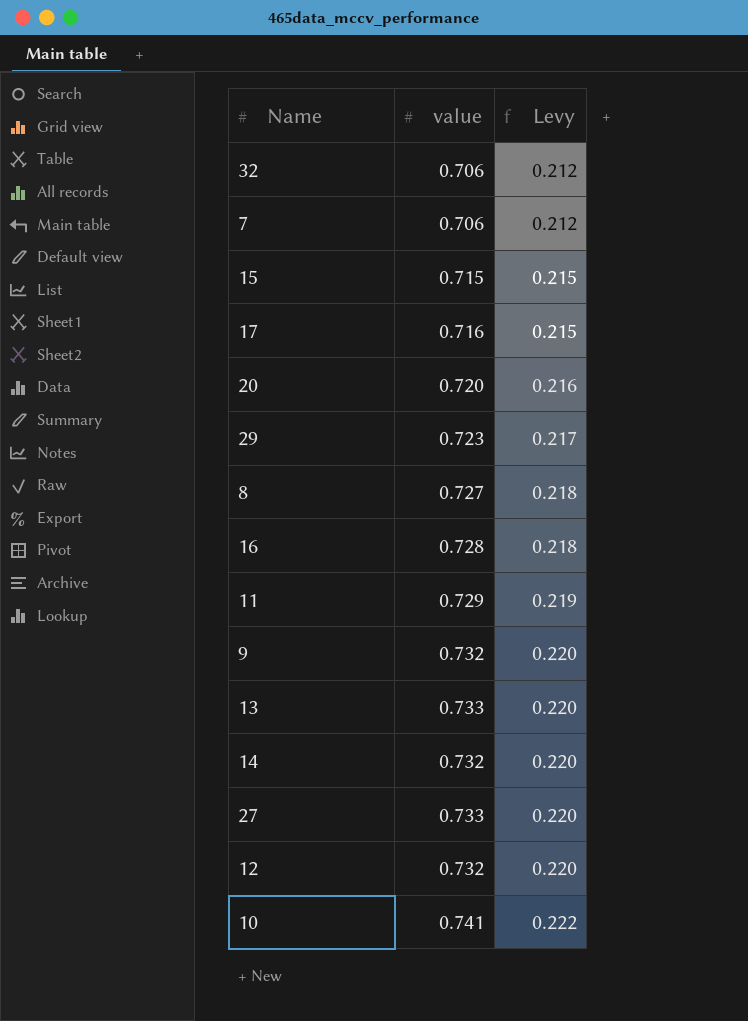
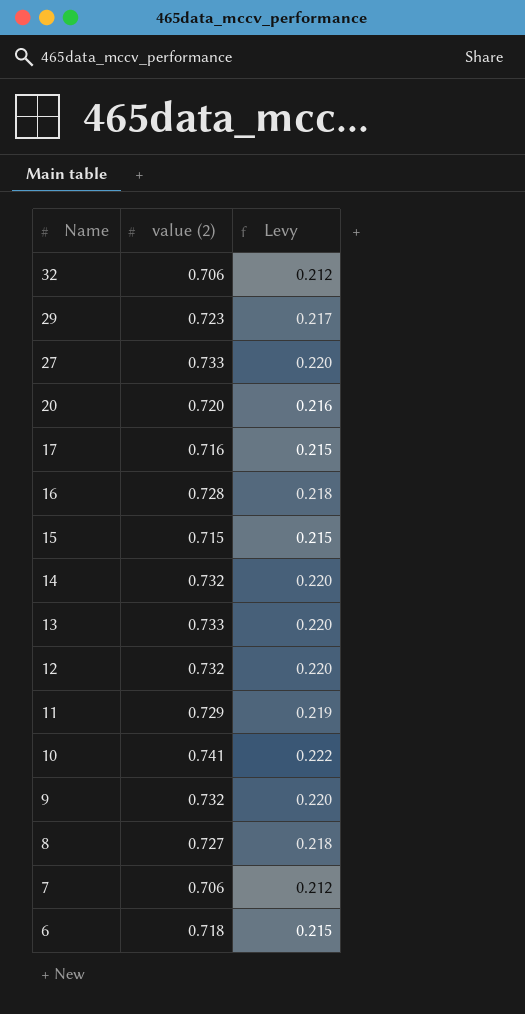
row order: Levy ascending -> Name descending
column name: value -> value (2)
row 6: none -> 0.718 | 0.215

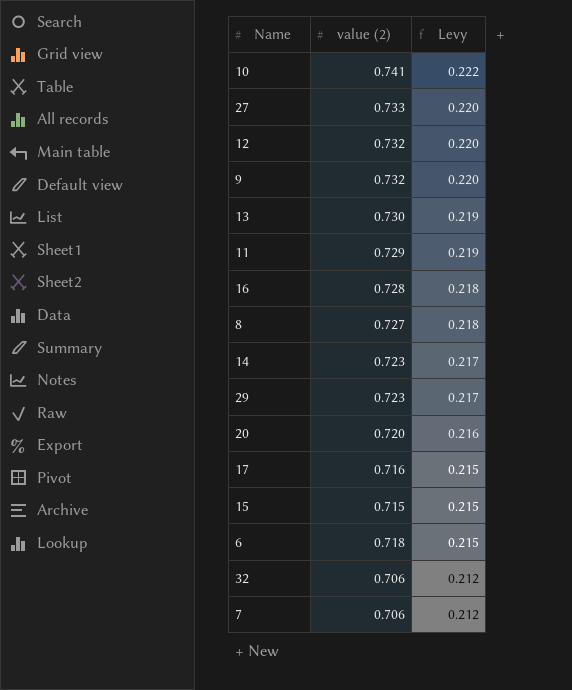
row order: Name descending -> Levy descending
13 | value (2): 0.733 -> 0.730
13 | Levy: 0.220 -> 0.219
14 | value (2): 0.732 -> 0.723
14 | Levy: 0.220 -> 0.217

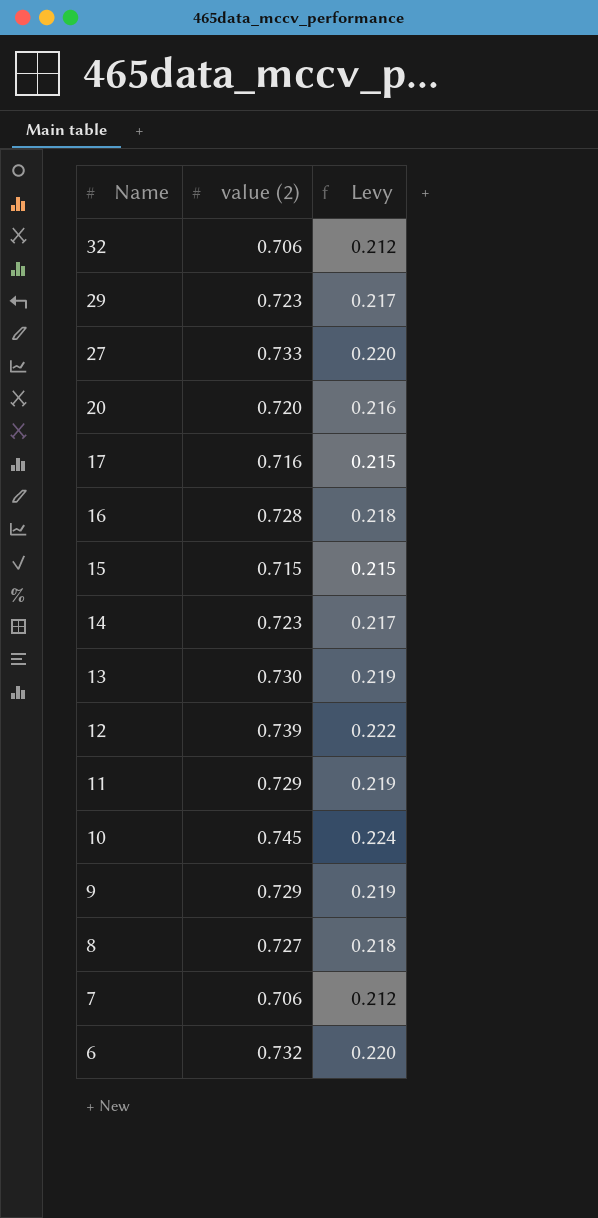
row order: Levy descending -> Name descending
12 | value (2): 0.732 -> 0.739
12 | Levy: 0.220 -> 0.222
10 | value (2): 0.741 -> 0.745
10 | Levy: 0.222 -> 0.224
9 | value (2): 0.732 -> 0.729
9 | Levy: 0.220 -> 0.219
6 | value (2): 0.718 -> 0.732
6 | Levy: 0.215 -> 0.220

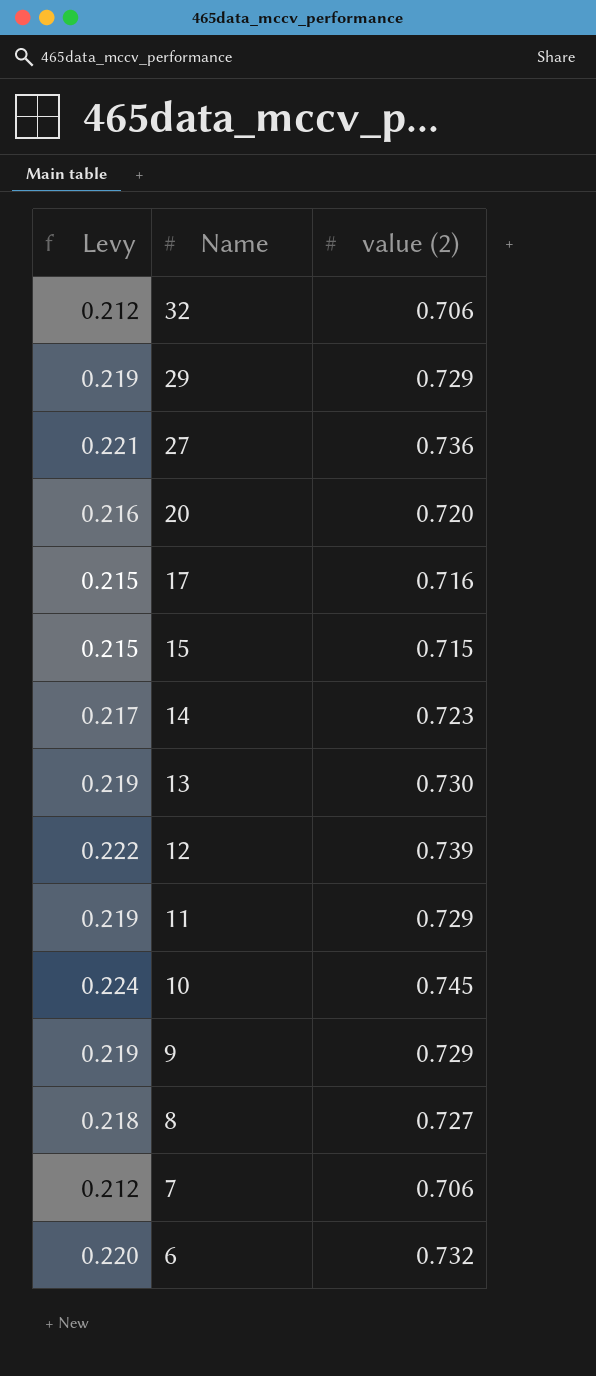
column Levy | position: 3 -> 1
row 16: 0.728 | 0.218 -> none
29 | Levy: 0.217 -> 0.219
29 | value (2): 0.723 -> 0.729
27 | Levy: 0.220 -> 0.221
27 | value (2): 0.733 -> 0.736

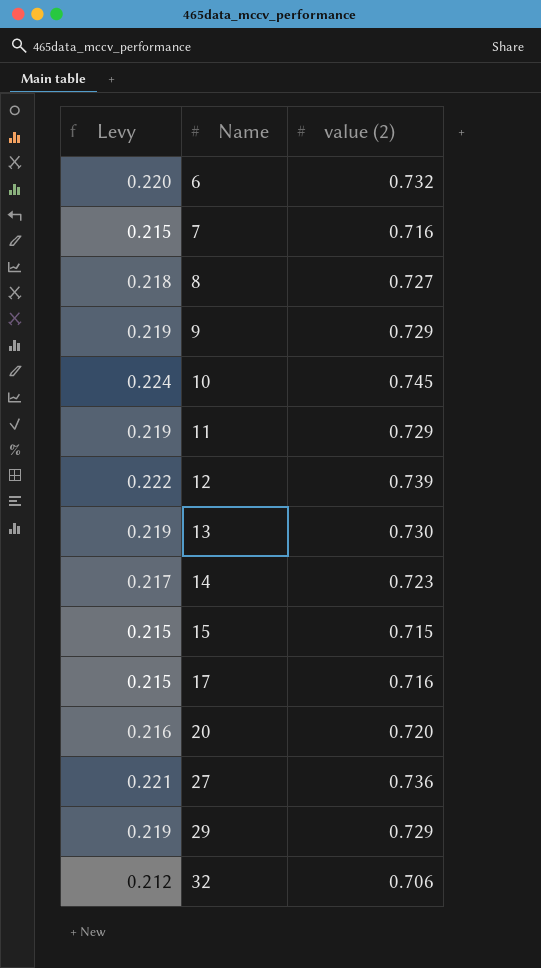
row order: Name descending -> Name ascending
7 | Levy: 0.212 -> 0.215
7 | value (2): 0.706 -> 0.716

